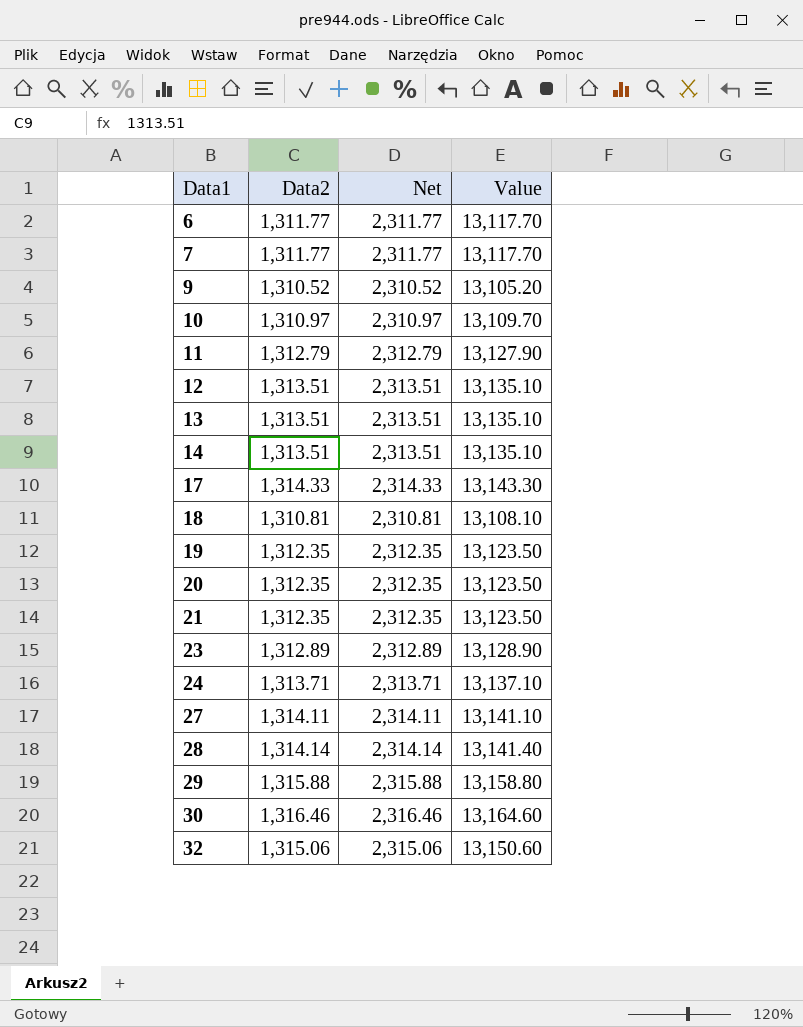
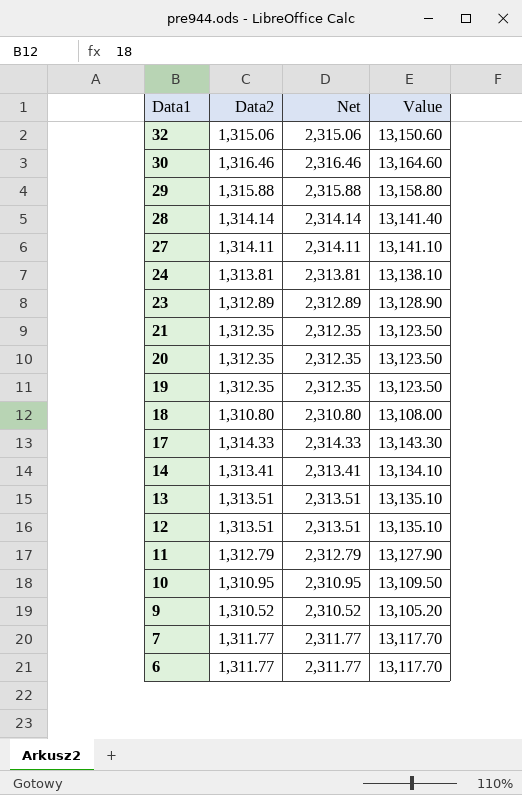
row order: Data1 ascending -> Data1 descending
24 | Data2: 1,313.71 -> 1,313.81
24 | Net: 2,313.71 -> 2,313.81
24 | Value: 13,137.10 -> 13,138.10
18 | Data2: 1,310.81 -> 1,310.80
18 | Net: 2,310.81 -> 2,310.80
18 | Value: 13,108.10 -> 13,108.00
14 | Data2: 1,313.51 -> 1,313.41
14 | Net: 2,313.51 -> 2,313.41
14 | Value: 13,135.10 -> 13,134.10
10 | Data2: 1,310.97 -> 1,310.95
10 | Net: 2,310.97 -> 2,310.95
10 | Value: 13,109.70 -> 13,109.50

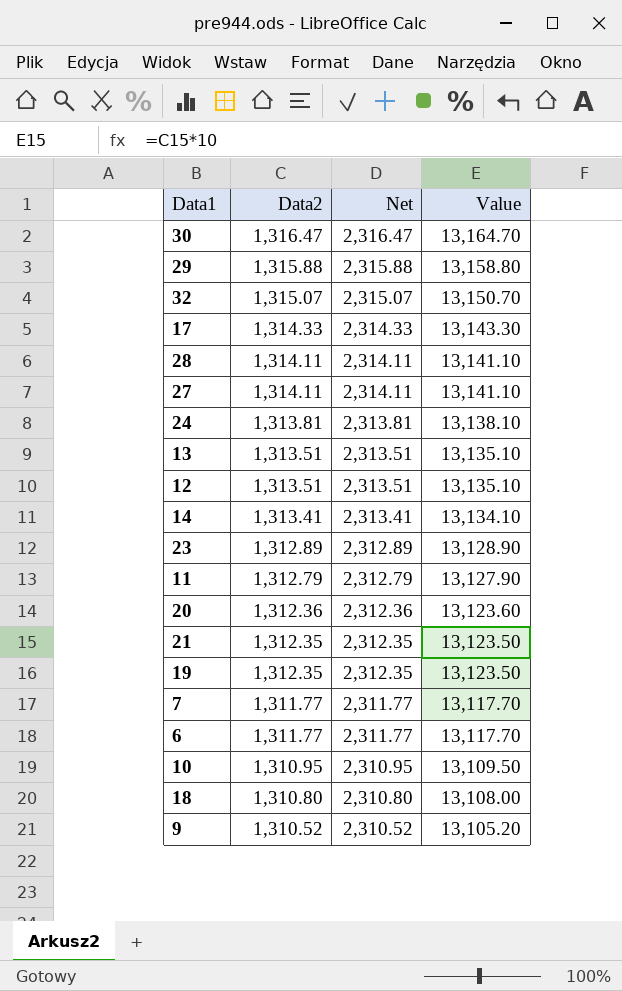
row order: Data1 descending -> Data2 descending
30 | Data2: 1,316.46 -> 1,316.47
30 | Net: 2,316.46 -> 2,316.47
30 | Value: 13,164.60 -> 13,164.70
32 | Data2: 1,315.06 -> 1,315.07
32 | Net: 2,315.06 -> 2,315.07
32 | Value: 13,150.60 -> 13,150.70
28 | Data2: 1,314.14 -> 1,314.11
28 | Net: 2,314.14 -> 2,314.11
28 | Value: 13,141.40 -> 13,141.10
20 | Data2: 1,312.35 -> 1,312.36
20 | Net: 2,312.35 -> 2,312.36
20 | Value: 13,123.50 -> 13,123.60

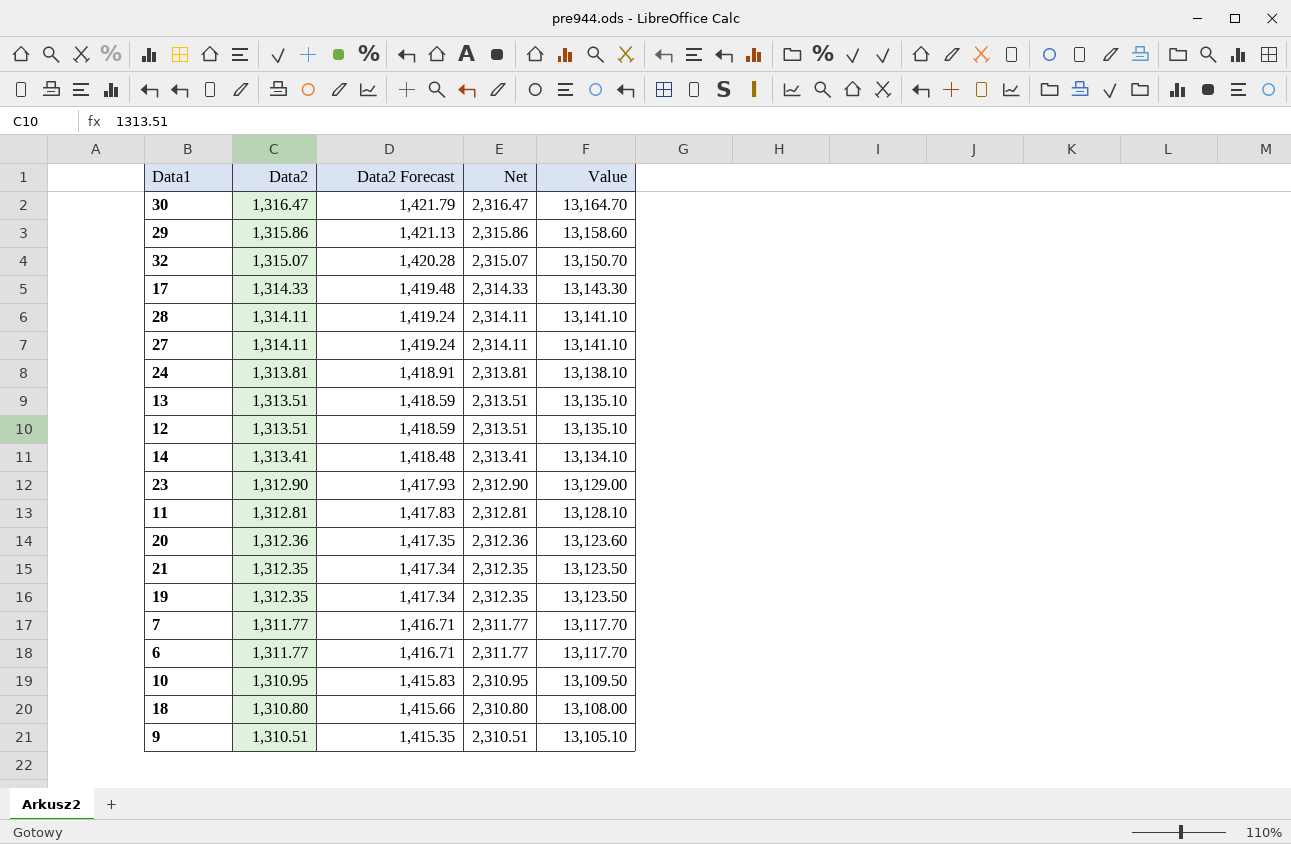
column Data2 Forecast | formula: none -> [Data2] * 1.08
29 | Data2: 1,315.88 -> 1,315.86
29 | Net: 2,315.88 -> 2,315.86
29 | Value: 13,158.80 -> 13,158.60
23 | Data2: 1,312.89 -> 1,312.90
23 | Net: 2,312.89 -> 2,312.90
23 | Value: 13,128.90 -> 13,129.00
11 | Data2: 1,312.79 -> 1,312.81
11 | Net: 2,312.79 -> 2,312.81
11 | Value: 13,127.90 -> 13,128.10
9 | Data2: 1,310.52 -> 1,310.51
9 | Net: 2,310.52 -> 2,310.51
9 | Value: 13,105.20 -> 13,105.10

